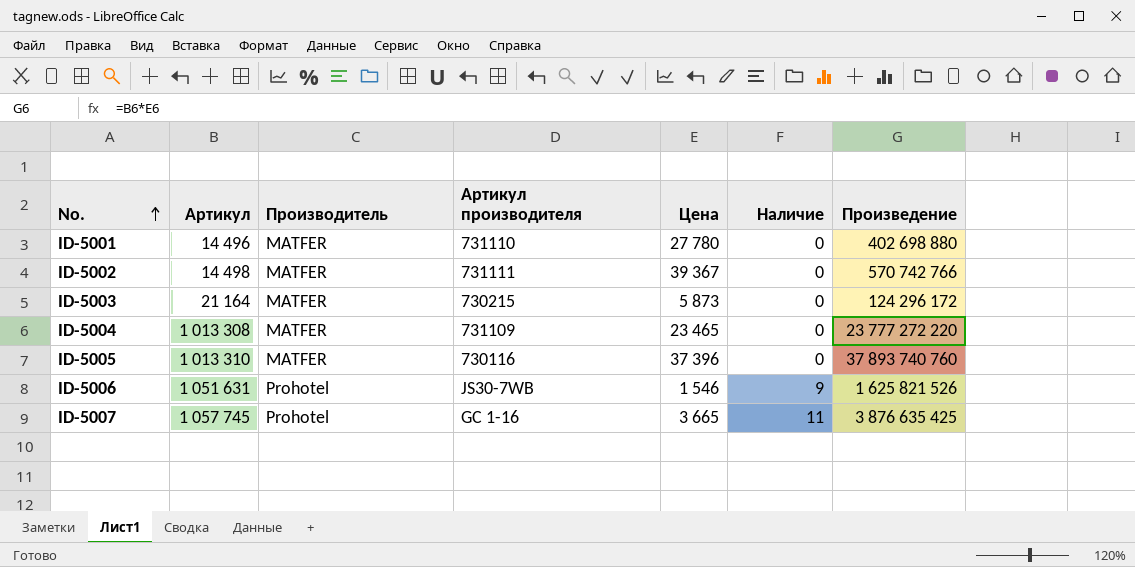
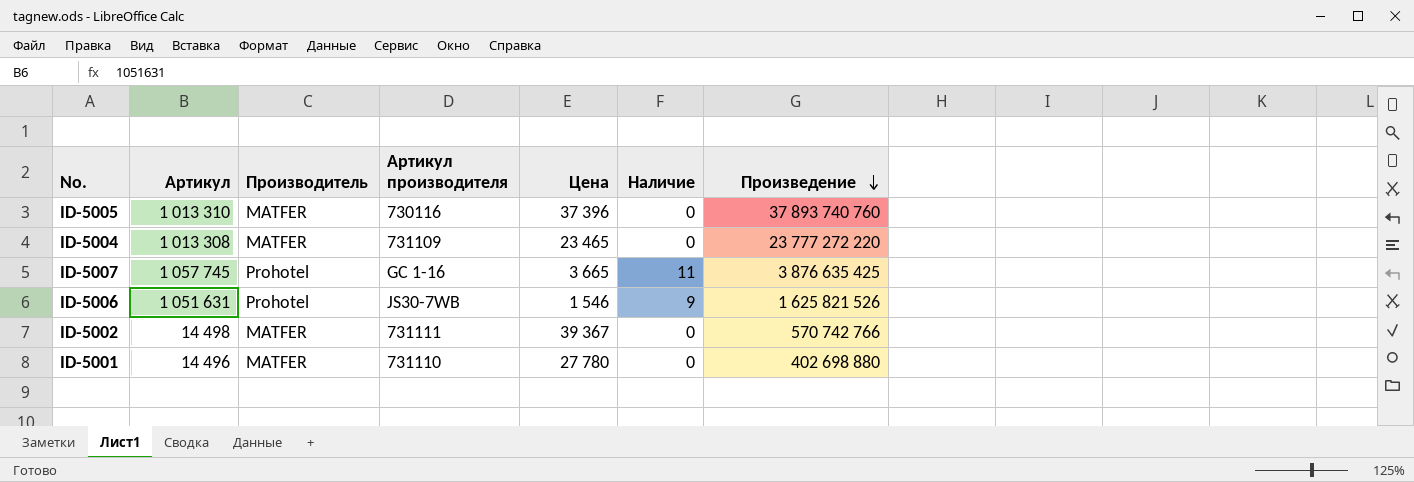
row order: No. ascending -> Произведение descending
row ID-5003: 21 164 | MATFER | 730215 | 5 873 | 0 | 124 296 172 -> none

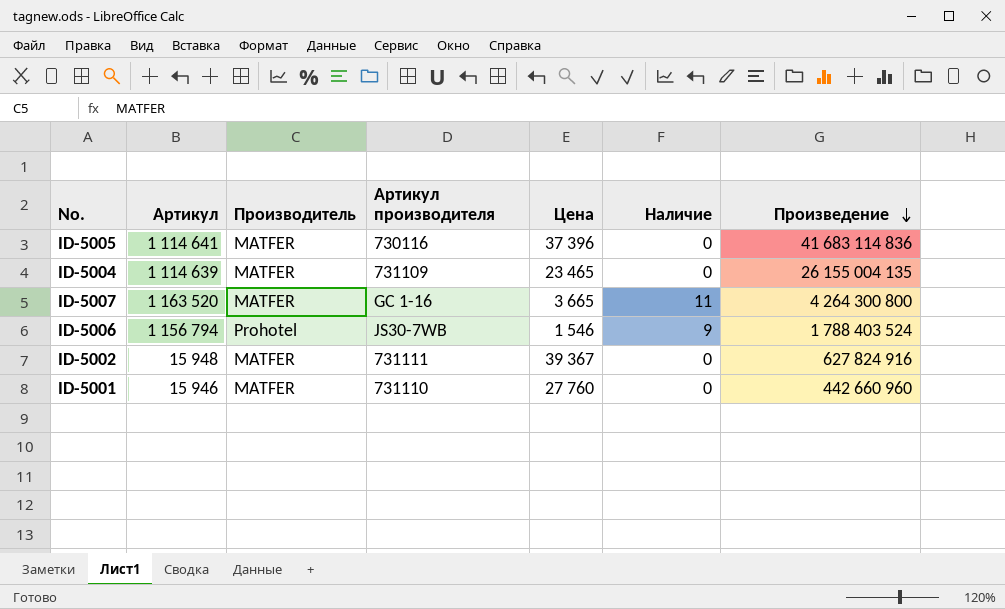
ID-5005 | Артикул: 1 013 310 -> 1 114 641
ID-5005 | Произведение: 37 893 740 760 -> 41 683 114 836
ID-5004 | Артикул: 1 013 308 -> 1 114 639
ID-5004 | Произведение: 23 777 272 220 -> 26 155 004 135
ID-5007 | Артикул: 1 057 745 -> 1 163 520
ID-5007 | Производитель: Prohotel -> MATFER
ID-5007 | Произведение: 3 876 635 425 -> 4 264 300 800
ID-5006 | Артикул: 1 051 631 -> 1 156 794
ID-5006 | Произведение: 1 625 821 526 -> 1 788 403 524
ID-5002 | Артикул: 14 498 -> 15 948
ID-5002 | Произведение: 570 742 766 -> 627 824 916
ID-5001 | Артикул: 14 496 -> 15 946
ID-5001 | Цена: 27 780 -> 27 760
ID-5001 | Произведение: 402 698 880 -> 442 660 960

